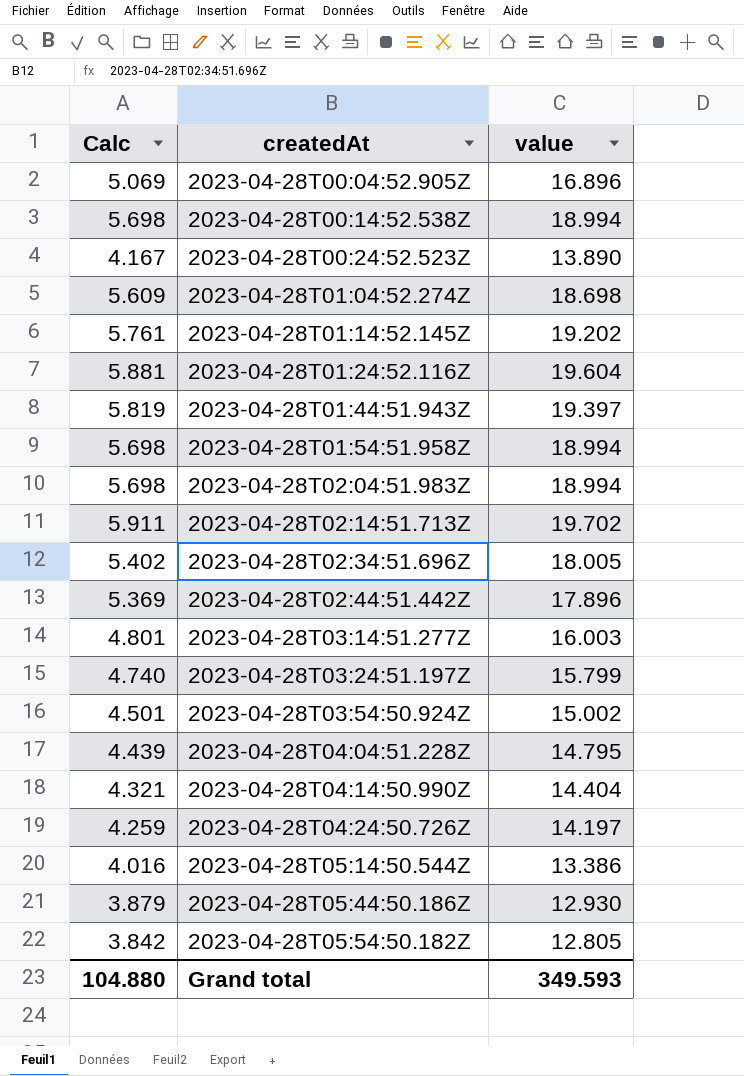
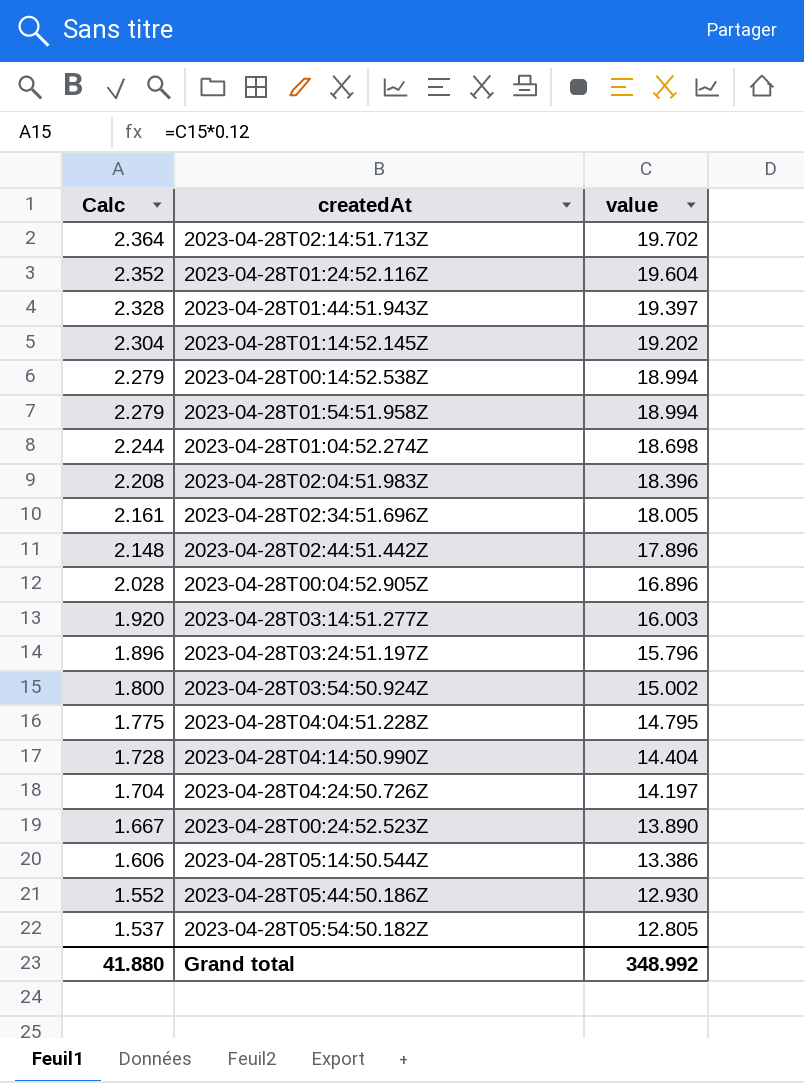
row order: createdAt ascending -> Calc descending
column Calc | formula: [value] * 0.3 -> [value] * 0.12
2023-04-28T02:04:51.983Z | value: 18.994 -> 18.396
2023-04-28T03:24:51.197Z | value: 15.799 -> 15.796
Grand total | Calc: 104.880 -> 41.880
Grand total | value: 349.593 -> 348.992

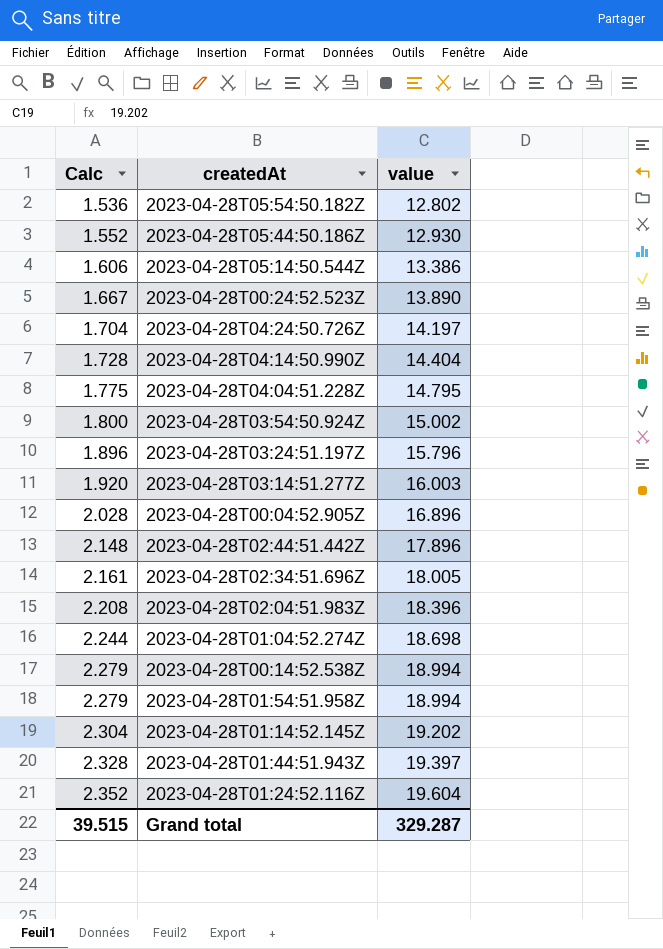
row order: Calc descending -> Calc ascending
row 2023-04-28T02:14:51.713Z: 2.364 | 19.702 -> none
2023-04-28T05:54:50.182Z | Calc: 1.537 -> 1.536
2023-04-28T05:54:50.182Z | value: 12.805 -> 12.802
Grand total | Calc: 41.880 -> 39.515
Grand total | value: 348.992 -> 329.287

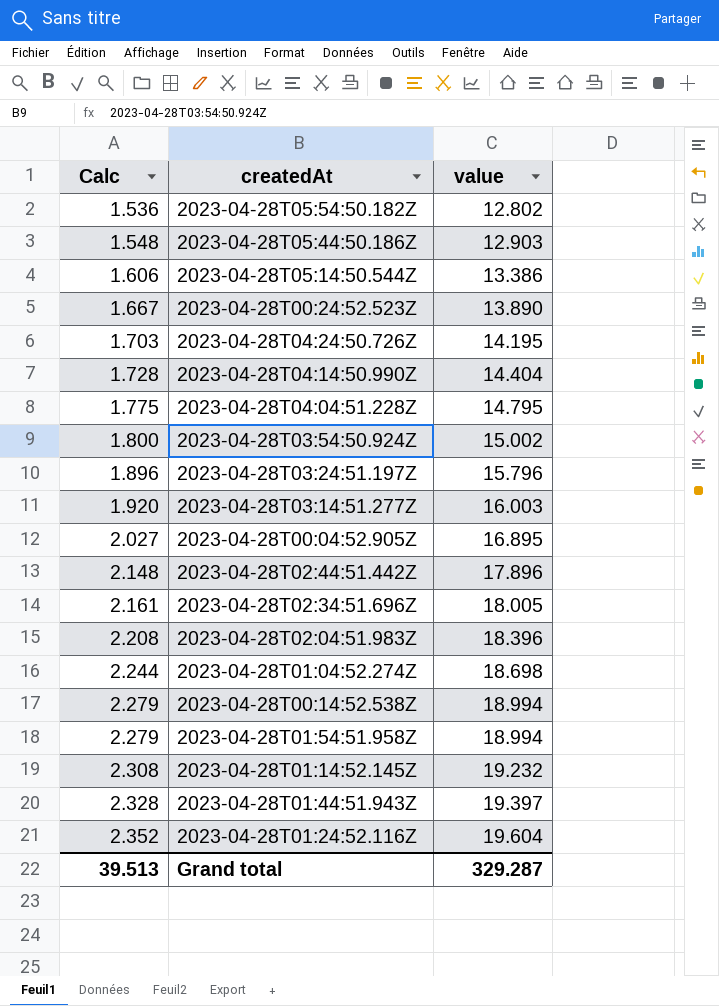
2023-04-28T05:44:50.186Z | Calc: 1.552 -> 1.548
2023-04-28T05:44:50.186Z | value: 12.930 -> 12.903
2023-04-28T04:24:50.726Z | Calc: 1.704 -> 1.703
2023-04-28T04:24:50.726Z | value: 14.197 -> 14.195
2023-04-28T00:04:52.905Z | Calc: 2.028 -> 2.027
2023-04-28T00:04:52.905Z | value: 16.896 -> 16.895
2023-04-28T01:14:52.145Z | Calc: 2.304 -> 2.308
2023-04-28T01:14:52.145Z | value: 19.202 -> 19.232
Grand total | Calc: 39.515 -> 39.513

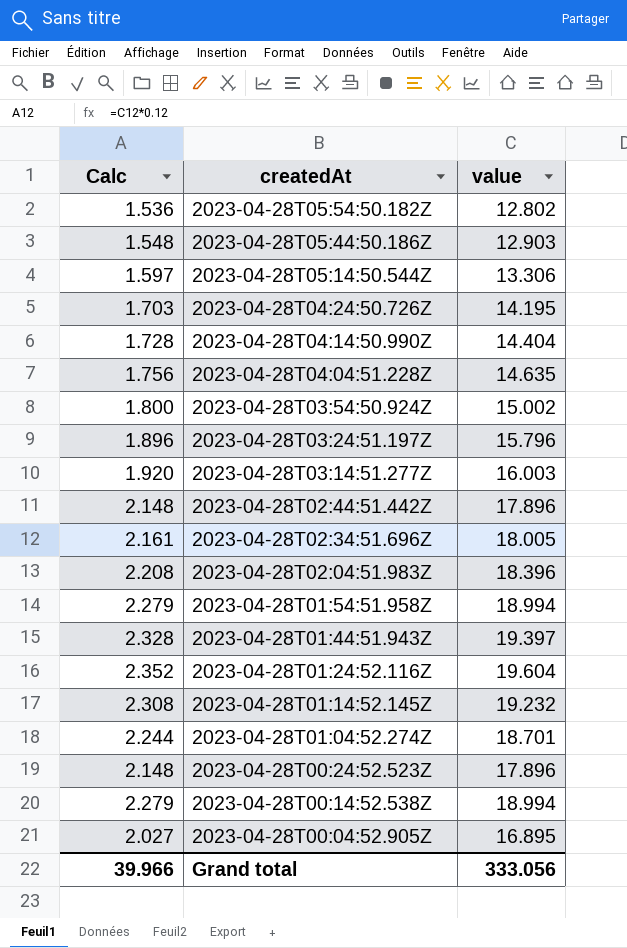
row order: Calc ascending -> createdAt descending
2023-04-28T05:14:50.544Z | Calc: 1.606 -> 1.597
2023-04-28T05:14:50.544Z | value: 13.386 -> 13.306
2023-04-28T04:04:51.228Z | Calc: 1.775 -> 1.756
2023-04-28T04:04:51.228Z | value: 14.795 -> 14.635
2023-04-28T01:04:52.274Z | value: 18.698 -> 18.701
2023-04-28T00:24:52.523Z | Calc: 1.667 -> 2.148
2023-04-28T00:24:52.523Z | value: 13.890 -> 17.896
Grand total | Calc: 39.513 -> 39.966
Grand total | value: 329.287 -> 333.056

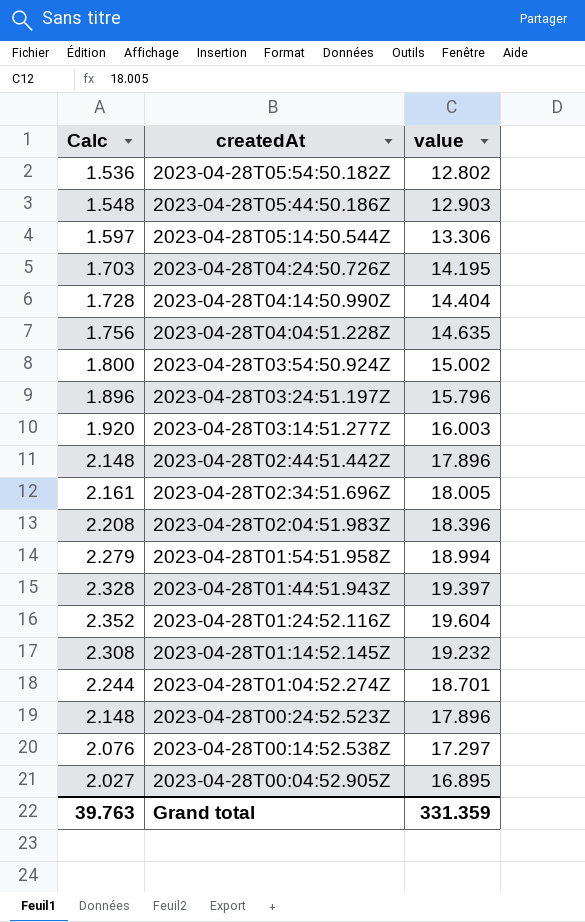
2023-04-28T00:14:52.538Z | Calc: 2.279 -> 2.076
2023-04-28T00:14:52.538Z | value: 18.994 -> 17.297
Grand total | Calc: 39.966 -> 39.763
Grand total | value: 333.056 -> 331.359

